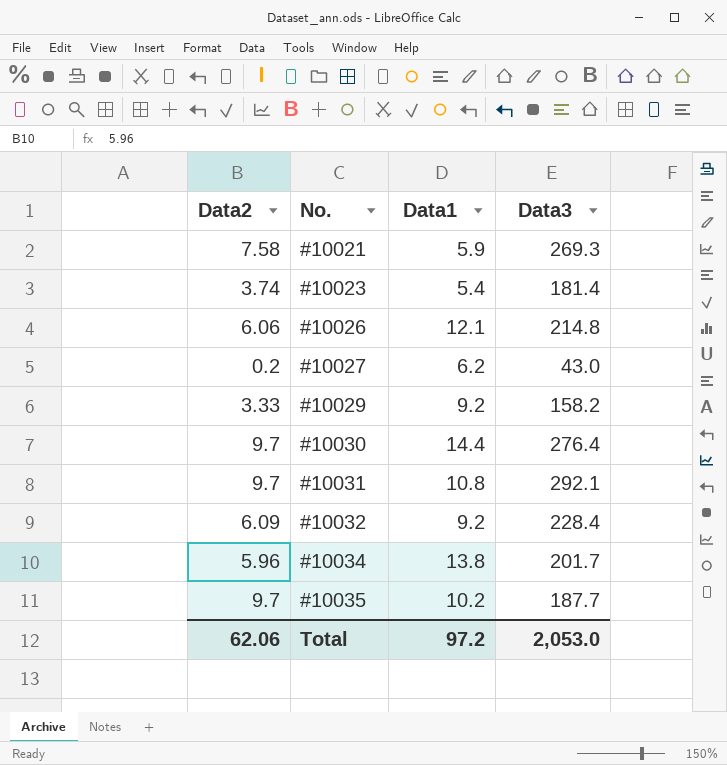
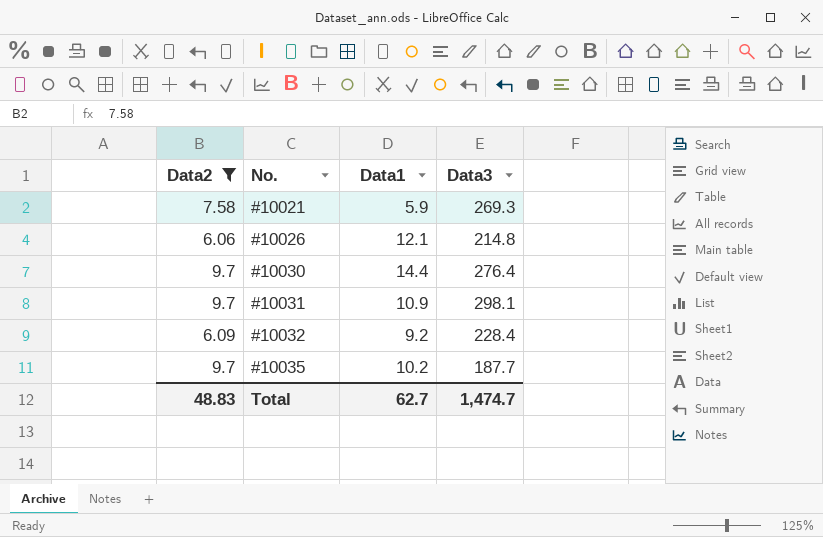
filter: none -> Data2 >= 6.06
#10031 | Data1: 10.8 -> 10.9
#10031 | Data3: 292.1 -> 298.1
Total | Data2: 62.06 -> 48.83
Total | Data1: 97.2 -> 62.7
Total | Data3: 2,053.0 -> 1,474.7

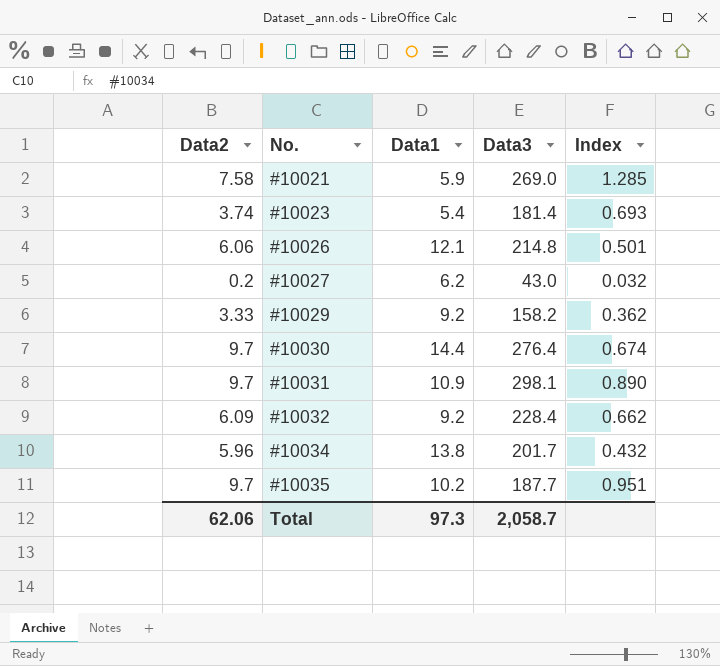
filter: Data2 >= 6.06 -> none
column Index | formula: none -> [Data2] / [Data1]
#10021 | Data3: 269.3 -> 269.0
Total | Data2: 48.83 -> 62.06
Total | Data1: 62.7 -> 97.3
Total | Data3: 1,474.7 -> 2,058.7

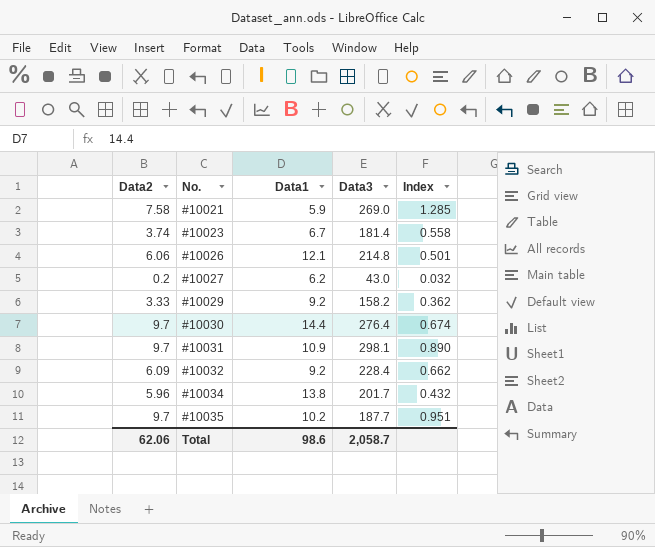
#10023 | Data1: 5.4 -> 6.7
#10023 | Index: 0.693 -> 0.558
Total | Data1: 97.3 -> 98.6

